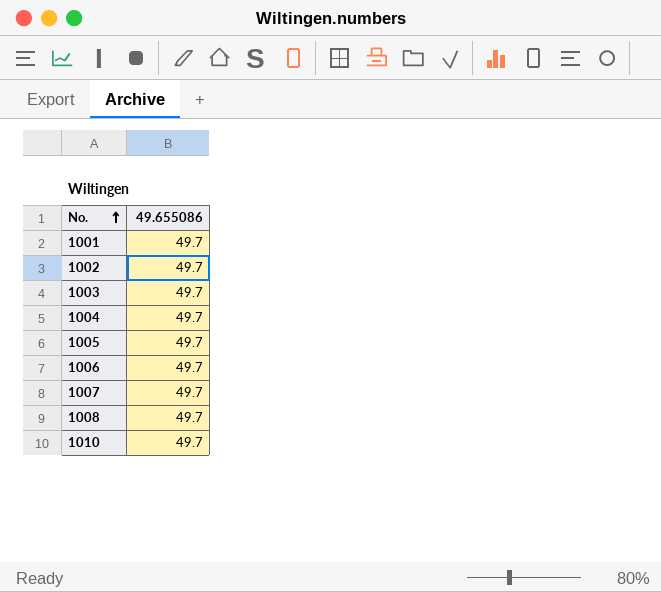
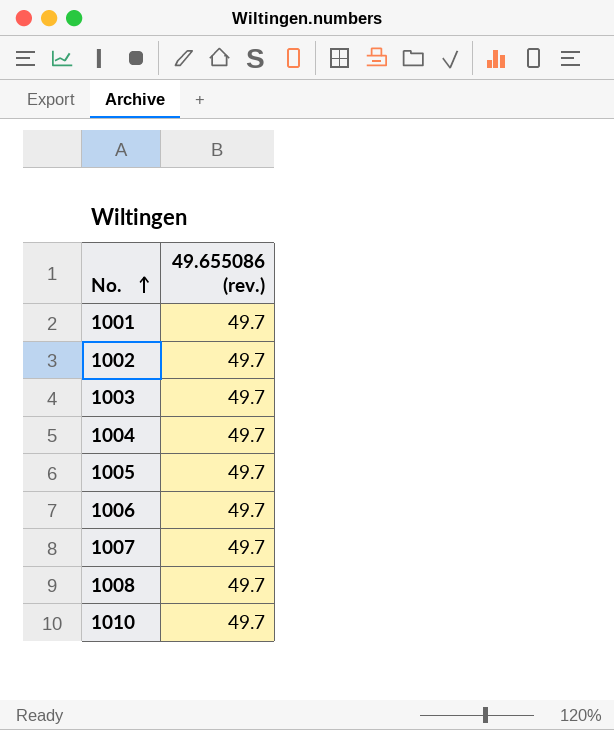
column name: 49.655086 -> 49.655086 (rev.)

